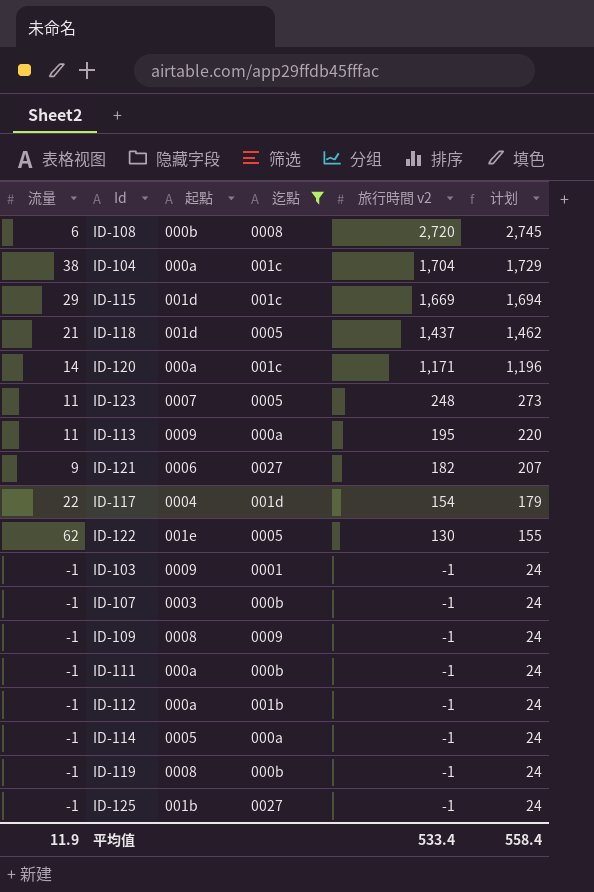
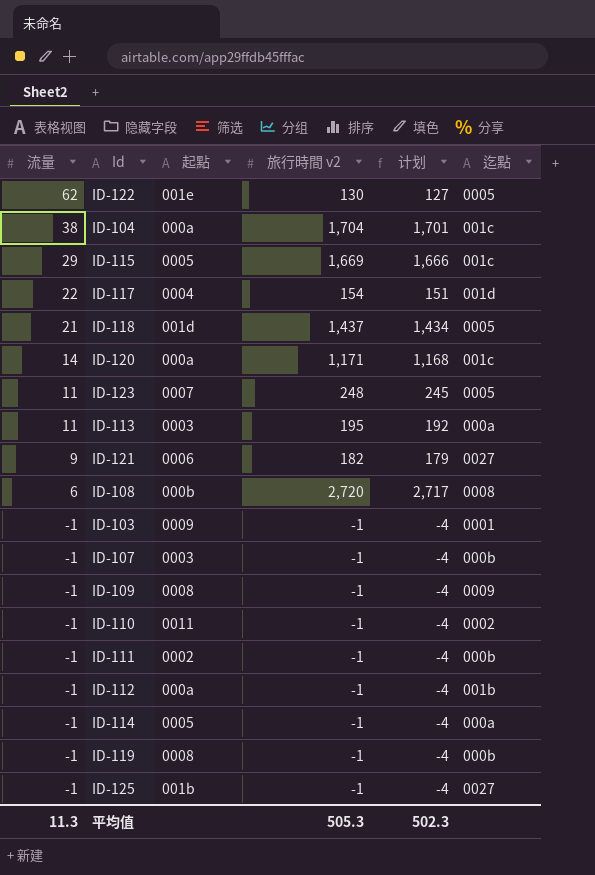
filter: 迄點 != 0002 -> none
row order: 旅行時間 v2 descending -> 流量 descending
column 计划 | formula: [旅行時間 v2] + 25 -> [旅行時間 v2] - 3
column 迄點 | position: 4 -> 6
ID-115 | 起點: 001d -> 0005
ID-113 | 起點: 0009 -> 0003
ID-111 | 起點: 000a -> 0002
平均值 | 流量: 11.9 -> 11.3
平均值 | 旅行時間 v2: 533.4 -> 505.3
平均值 | 计划: 558.4 -> 502.3

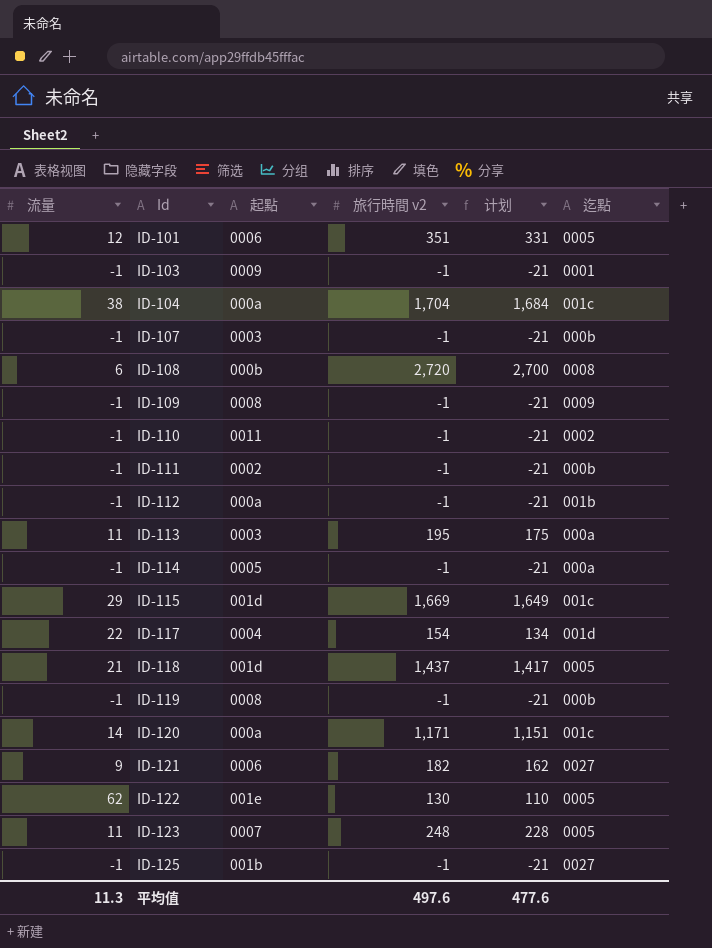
row order: 流量 descending -> Id ascending
column 计划 | formula: [旅行時間 v2] - 3 -> [旅行時間 v2] - 20
row ID-101: none -> 12 | 0006 | 351 | 331 | 0005
ID-115 | 起點: 0005 -> 001d
平均值 | 旅行時間 v2: 505.3 -> 497.6
平均值 | 计划: 502.3 -> 477.6

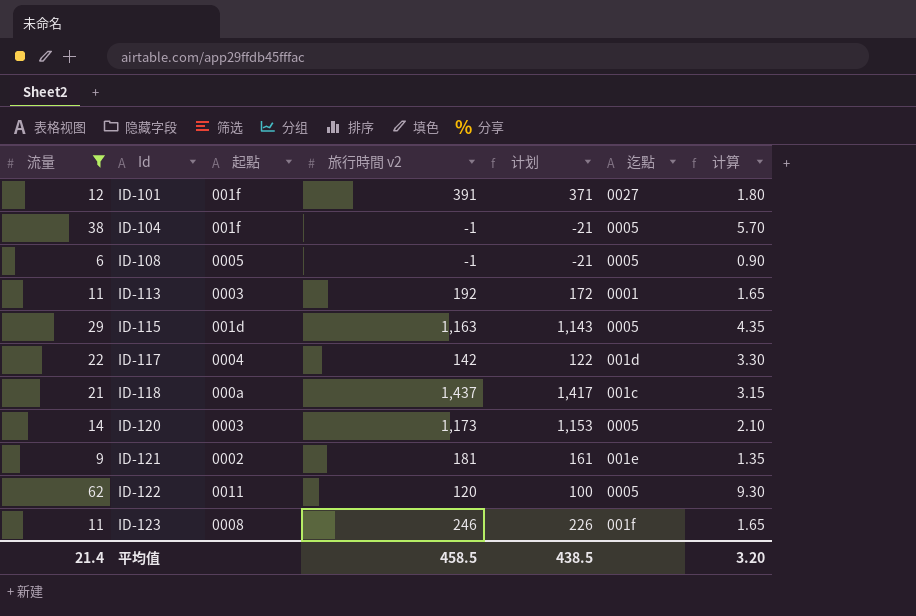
filter: none -> 流量 != -1
column 计算 | formula: none -> [流量] * 0.15
ID-101 | 起點: 0006 -> 001f
ID-101 | 旅行時間 v2: 351 -> 391
ID-101 | 计划: 331 -> 371
ID-101 | 迄點: 0005 -> 0027
ID-104 | 起點: 000a -> 001f
ID-104 | 旅行時間 v2: 1,704 -> -1
ID-104 | 计划: 1,684 -> -21
ID-104 | 迄點: 001c -> 0005
ID-108 | 起點: 000b -> 0005
ID-108 | 旅行時間 v2: 2,720 -> -1
ID-108 | 计划: 2,700 -> -21
ID-108 | 迄點: 0008 -> 0005
ID-113 | 旅行時間 v2: 195 -> 192
ID-113 | 计划: 175 -> 172
ID-113 | 迄點: 000a -> 0001
ID-115 | 旅行時間 v2: 1,669 -> 1,163
ID-115 | 计划: 1,649 -> 1,143
ID-115 | 迄點: 001c -> 0005
ID-117 | 旅行時間 v2: 154 -> 142
ID-117 | 计划: 134 -> 122
ID-118 | 起點: 001d -> 000a
ID-118 | 迄點: 0005 -> 001c
ID-120 | 起點: 000a -> 0003
ID-120 | 旅行時間 v2: 1,171 -> 1,173
ID-120 | 计划: 1,151 -> 1,153
ID-120 | 迄點: 001c -> 0005
ID-121 | 起點: 0006 -> 0002
ID-121 | 旅行時間 v2: 182 -> 181
ID-121 | 计划: 162 -> 161
ID-121 | 迄點: 0027 -> 001e
ID-122 | 起點: 001e -> 0011
ID-122 | 旅行時間 v2: 130 -> 120
ID-122 | 计划: 110 -> 100
ID-123 | 起點: 0007 -> 0008
ID-123 | 旅行時間 v2: 248 -> 246
ID-123 | 计划: 228 -> 226
ID-123 | 迄點: 0005 -> 001f
平均值 | 流量: 11.3 -> 21.4
平均值 | 旅行時間 v2: 497.6 -> 458.5
平均值 | 计划: 477.6 -> 438.5

